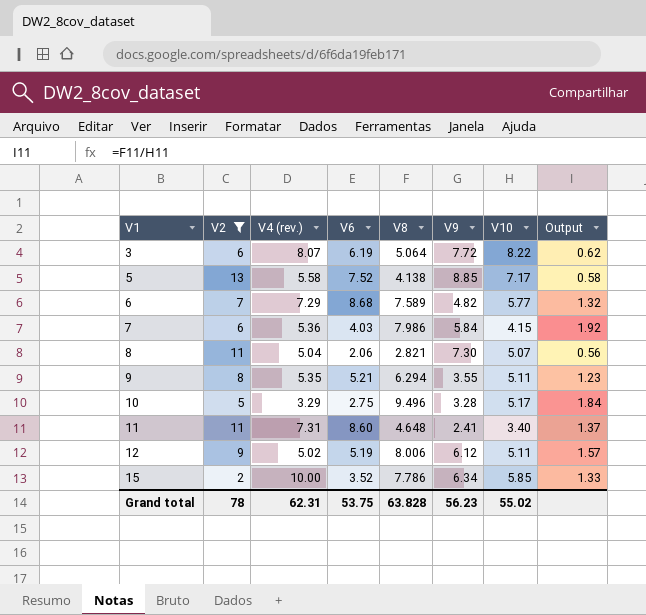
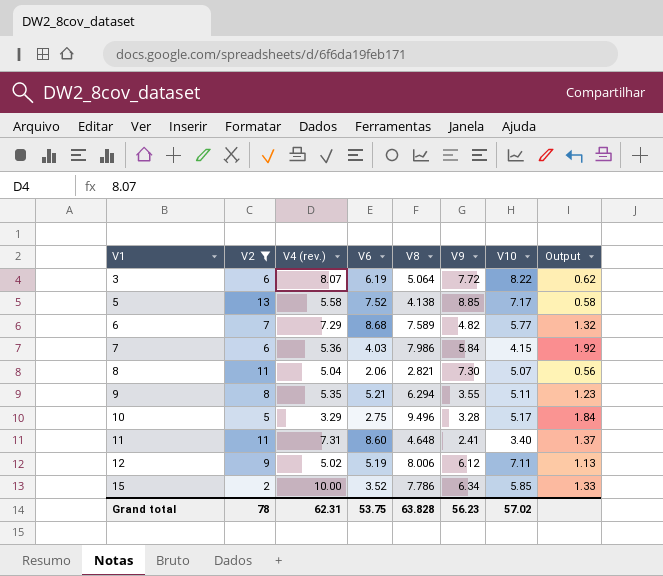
12 | V10: 5.11 -> 7.11
12 | Output: 1.57 -> 1.13
Grand total | V10: 55.02 -> 57.02

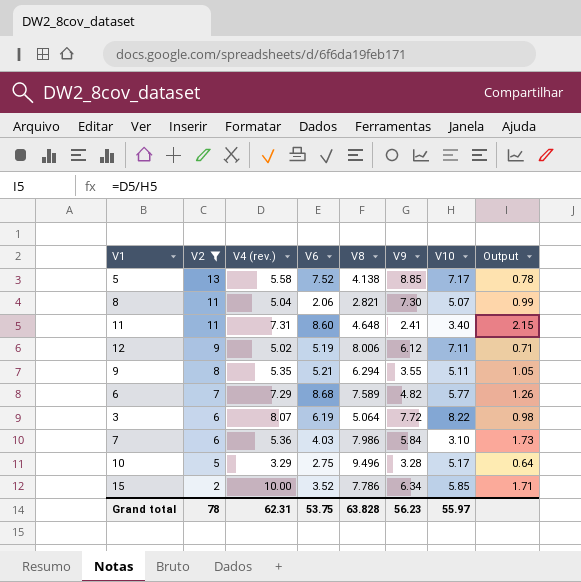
row order: V1 ascending -> V2 descending
column Output | formula: [V8] / [V10] -> [V4 (rev.)] / [V10]
7 | V10: 4.15 -> 3.10
Grand total | V10: 57.02 -> 55.97

